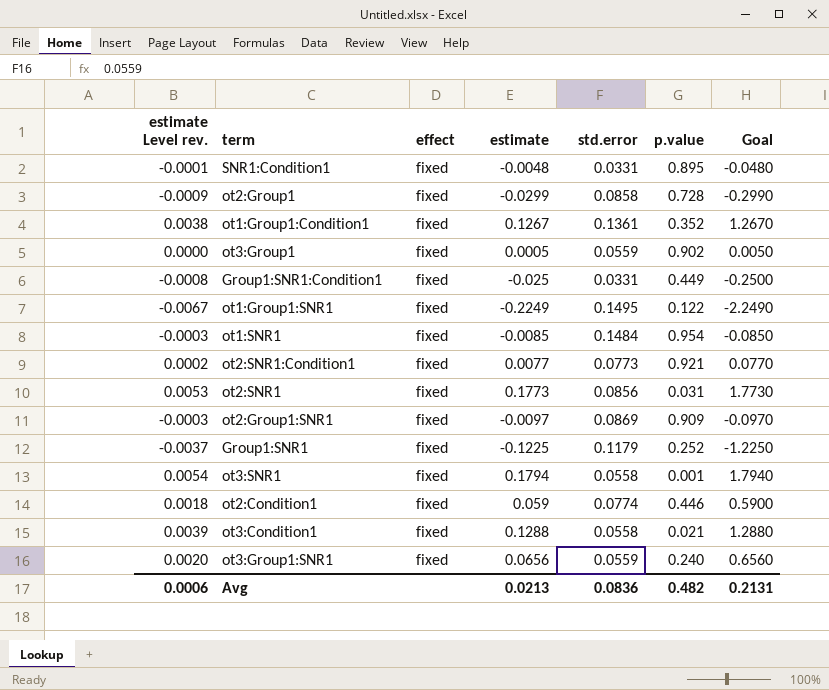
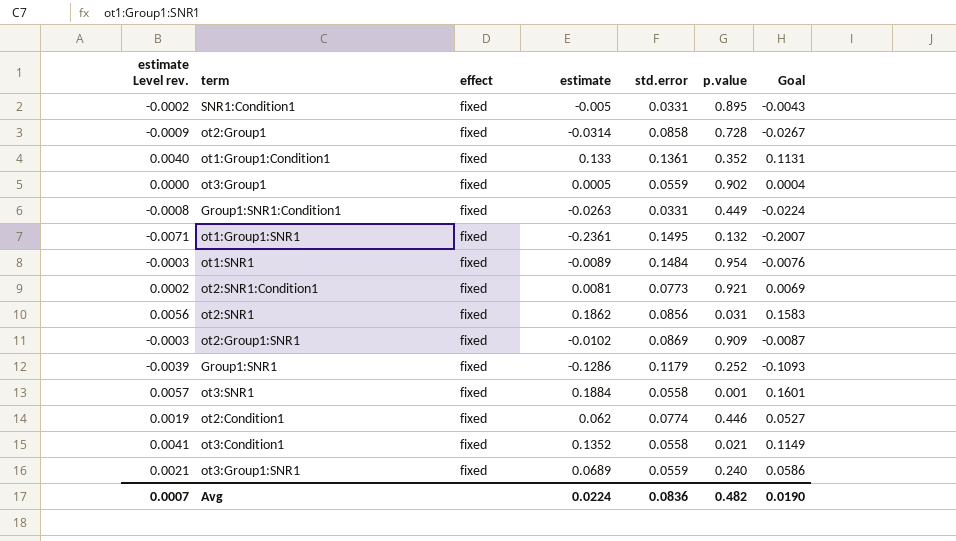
column Goal | formula: [estimate] * 10 -> [estimate] * 0.85
SNR1:Condition1 | estimate Level rev.: -0.0001 -> -0.0002
SNR1:Condition1 | estimate: -0.0048 -> -0.005
ot2:Group1 | estimate: -0.0299 -> -0.0314
ot1:Group1:Condition1 | estimate Level rev.: 0.0038 -> 0.0040
ot1:Group1:Condition1 | estimate: 0.1267 -> 0.133
Group1:SNR1:Condition1 | estimate: -0.025 -> -0.0263
ot1:Group1:SNR1 | estimate Level rev.: -0.0067 -> -0.0071
ot1:Group1:SNR1 | estimate: -0.2249 -> -0.2361
ot1:Group1:SNR1 | p.value: 0.122 -> 0.132
ot1:SNR1 | estimate: -0.0085 -> -0.0089
ot2:SNR1:Condition1 | estimate: 0.0077 -> 0.0081
ot2:SNR1 | estimate Level rev.: 0.0053 -> 0.0056
ot2:SNR1 | estimate: 0.1773 -> 0.1862
ot2:Group1:SNR1 | estimate: -0.0097 -> -0.0102
Group1:SNR1 | estimate Level rev.: -0.0037 -> -0.0039
Group1:SNR1 | estimate: -0.1225 -> -0.1286
ot3:SNR1 | estimate Level rev.: 0.0054 -> 0.0057
ot3:SNR1 | estimate: 0.1794 -> 0.1884
ot2:Condition1 | estimate Level rev.: 0.0018 -> 0.0019
ot2:Condition1 | estimate: 0.059 -> 0.062
ot3:Condition1 | estimate Level rev.: 0.0039 -> 0.0041
ot3:Condition1 | estimate: 0.1288 -> 0.1352
ot3:Group1:SNR1 | estimate Level rev.: 0.0020 -> 0.0021
ot3:Group1:SNR1 | estimate: 0.0656 -> 0.0689
Avg | estimate Level rev.: 0.0006 -> 0.0007
Avg | estimate: 0.0213 -> 0.0224
Avg | Goal: 0.2131 -> 0.0190

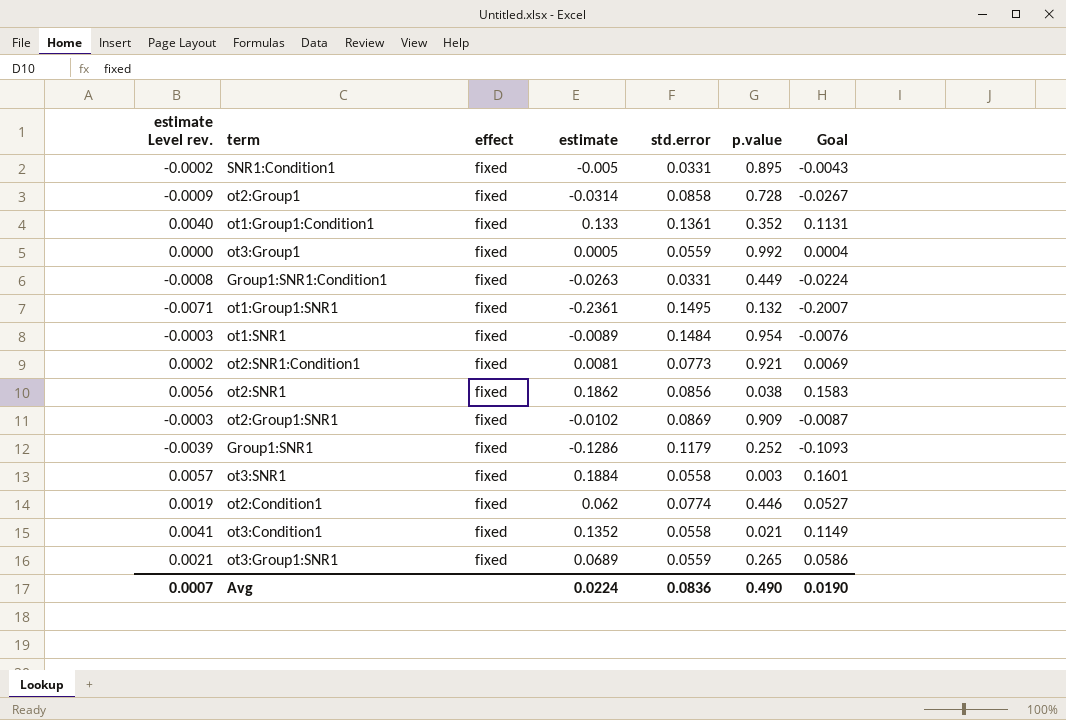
ot3:Group1 | p.value: 0.902 -> 0.992
ot2:SNR1 | p.value: 0.031 -> 0.038
ot3:SNR1 | p.value: 0.001 -> 0.003
ot3:Group1:SNR1 | p.value: 0.240 -> 0.265
Avg | p.value: 0.482 -> 0.490

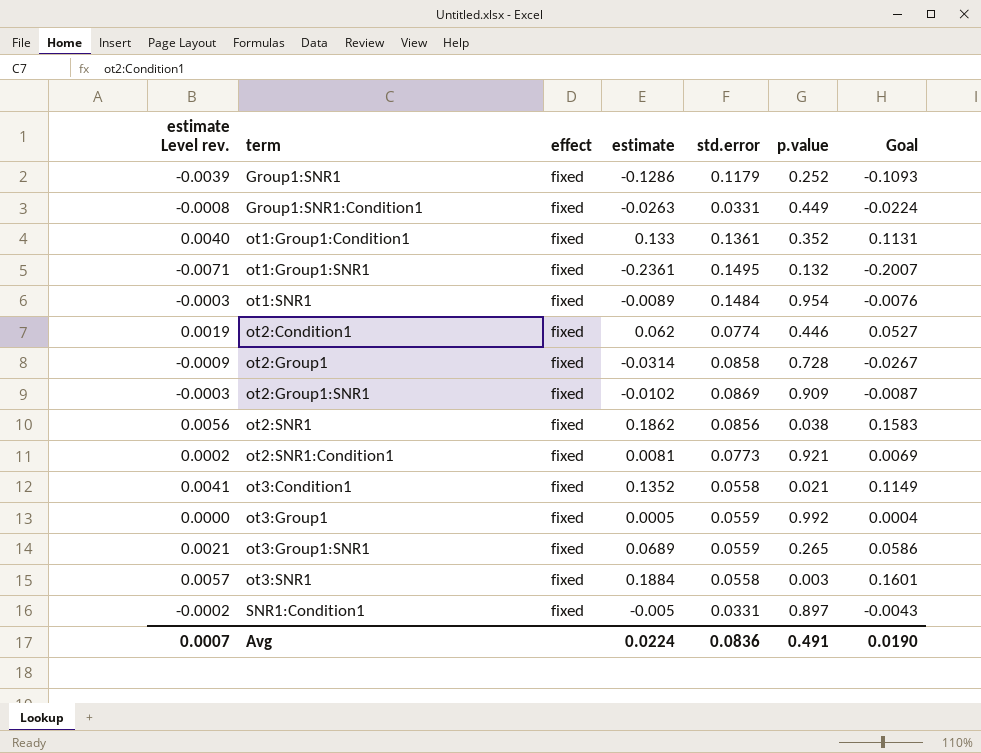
row order: none -> term ascending
SNR1:Condition1 | p.value: 0.895 -> 0.897
Avg | p.value: 0.490 -> 0.491

